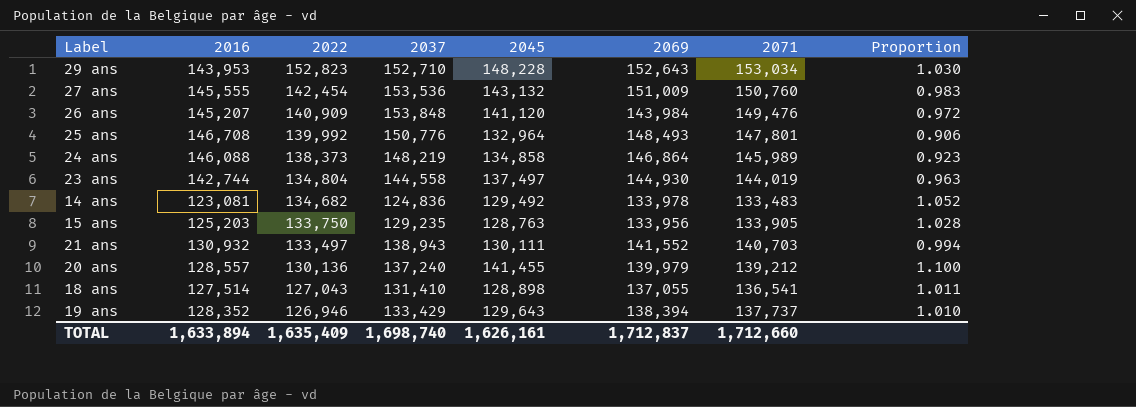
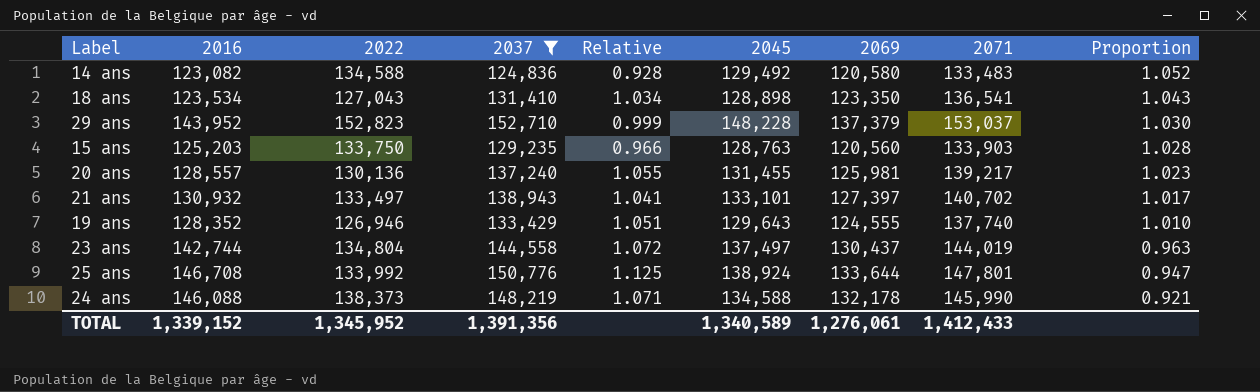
filter: none -> 2037 <= 152,710
row order: 2022 descending -> Proportion descending
column Relative | formula: none -> [2037] / [2022]
14 ans | 2016: 123,081 -> 123,082
14 ans | 2022: 134,682 -> 134,588
14 ans | 2069: 133,978 -> 120,580
18 ans | 2016: 127,514 -> 123,534
18 ans | 2069: 137,055 -> 123,350
18 ans | Proportion: 1.011 -> 1.043
29 ans | 2016: 143,953 -> 143,952
29 ans | 2069: 152,643 -> 137,379
29 ans | 2071: 153,034 -> 153,037
15 ans | 2069: 133,956 -> 120,560
15 ans | 2071: 133,905 -> 133,903
20 ans | 2045: 141,455 -> 131,455
20 ans | 2069: 139,979 -> 125,981
20 ans | 2071: 139,212 -> 139,217
20 ans | Proportion: 1.100 -> 1.023
21 ans | 2045: 130,111 -> 133,101
21 ans | 2069: 141,552 -> 127,397
21 ans | 2071: 140,703 -> 140,702
21 ans | Proportion: 0.994 -> 1.017
19 ans | 2069: 138,394 -> 124,555
19 ans | 2071: 137,737 -> 137,740
23 ans | 2069: 144,930 -> 130,437
25 ans | 2022: 139,992 -> 133,992
25 ans | 2045: 132,964 -> 138,924
25 ans | 2069: 148,493 -> 133,644
25 ans | Proportion: 0.906 -> 0.947
24 ans | 2045: 134,858 -> 134,588
24 ans | 2069: 146,864 -> 132,178
24 ans | 2071: 145,989 -> 145,990
24 ans | Proportion: 0.923 -> 0.921
TOTAL | 2016: 1,633,894 -> 1,339,152
TOTAL | 2022: 1,635,409 -> 1,345,952
TOTAL | 2037: 1,698,740 -> 1,391,356
TOTAL | 2045: 1,626,161 -> 1,340,589
TOTAL | 2069: 1,712,837 -> 1,276,061
TOTAL | 2071: 1,712,660 -> 1,412,433

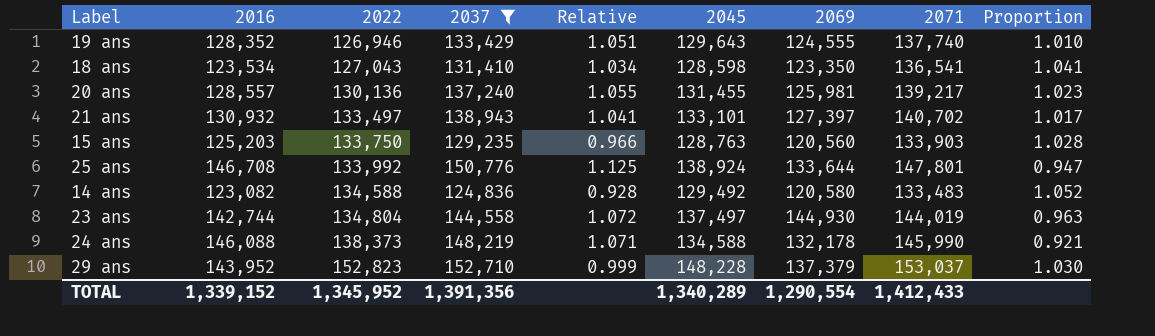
row order: Proportion descending -> 2022 ascending
18 ans | 2045: 128,898 -> 128,598
18 ans | Proportion: 1.043 -> 1.041
23 ans | 2069: 130,437 -> 144,930
TOTAL | 2045: 1,340,589 -> 1,340,289
TOTAL | 2069: 1,276,061 -> 1,290,554

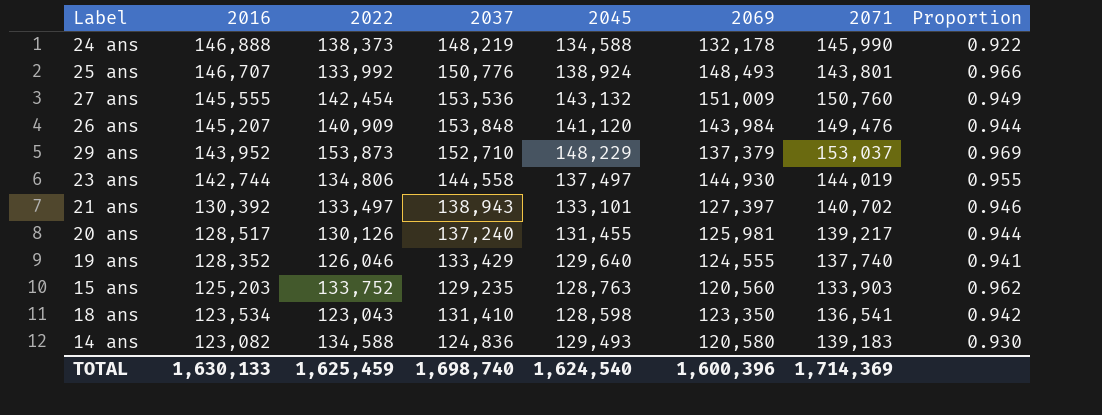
filter: 2037 <= 152,710 -> none
row order: 2022 ascending -> 2016 descending
column Relative | formula: [2037] / [2022] -> none
column Proportion | formula: [2045] / [2016] -> [2045] / [2071]
24 ans | 2016: 146,088 -> 146,888
25 ans | 2016: 146,708 -> 146,707
25 ans | 2069: 133,644 -> 148,493
25 ans | 2071: 147,801 -> 143,801
29 ans | 2022: 152,823 -> 153,873
29 ans | 2045: 148,228 -> 148,229
23 ans | 2022: 134,804 -> 134,806
21 ans | 2016: 130,932 -> 130,392
20 ans | 2016: 128,557 -> 128,517
20 ans | 2022: 130,136 -> 130,126
19 ans | 2022: 126,946 -> 126,046
19 ans | 2045: 129,643 -> 129,640
15 ans | 2022: 133,750 -> 133,752
18 ans | 2022: 127,043 -> 123,043
14 ans | 2045: 129,492 -> 129,493
14 ans | 2071: 133,483 -> 139,183
TOTAL | 2016: 1,339,152 -> 1,630,133
TOTAL | 2022: 1,345,952 -> 1,625,459
TOTAL | 2037: 1,391,356 -> 1,698,740
TOTAL | 2045: 1,340,289 -> 1,624,540
TOTAL | 2069: 1,290,554 -> 1,600,396
TOTAL | 2071: 1,412,433 -> 1,714,369

